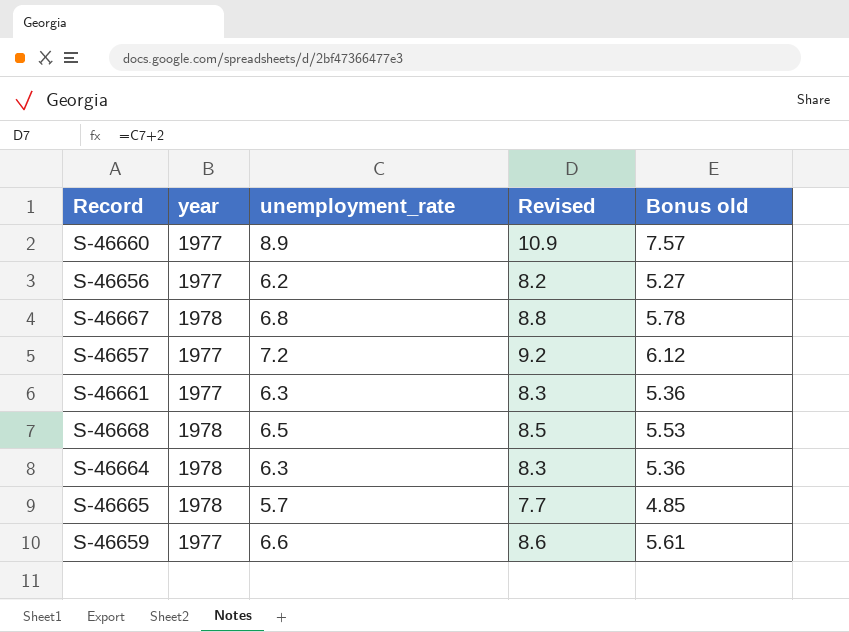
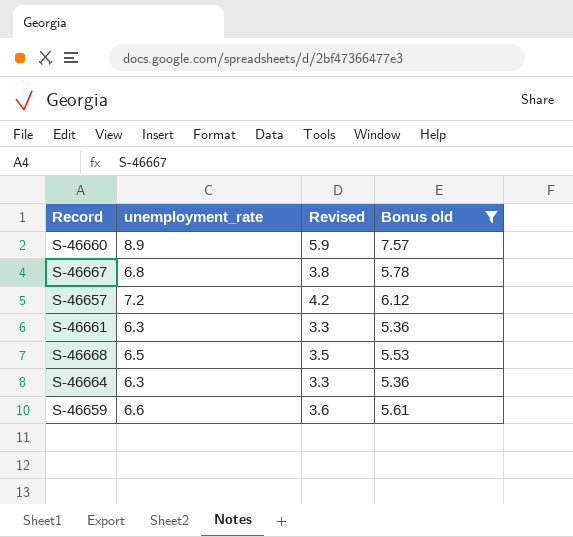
filter: none -> Bonus old >= 5.36
column year | position: 2 -> none
column Revised | formula: [unemployment_rate] + 2 -> [unemployment_rate] - 3

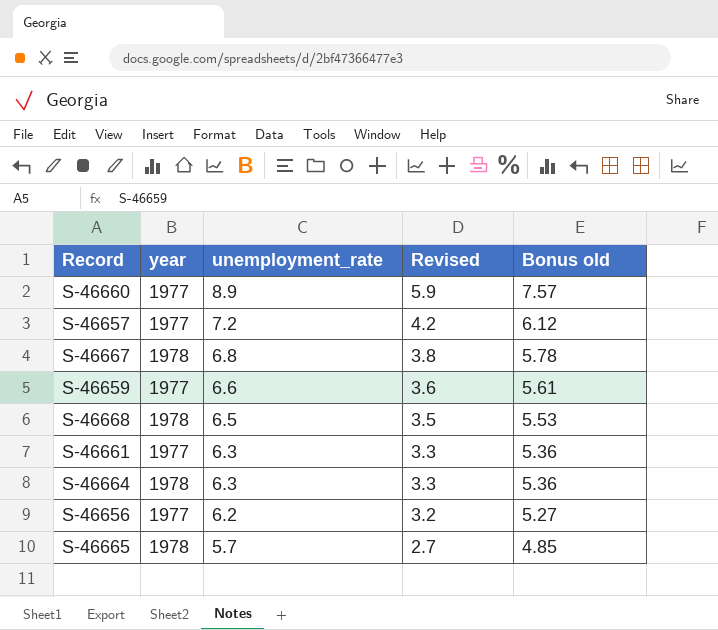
filter: Bonus old >= 5.36 -> none
row order: none -> unemployment_rate descending
column year | position: none -> 2

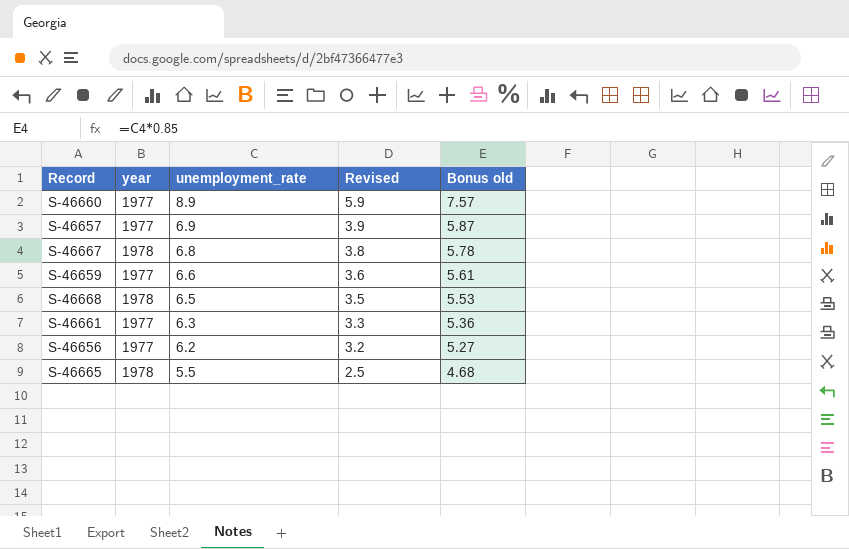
row S-46664: 1978 | 6.3 | 3.3 | 5.36 -> none
S-46657 | unemployment_rate: 7.2 -> 6.9
S-46657 | Revised: 4.2 -> 3.9
S-46657 | Bonus old: 6.12 -> 5.87
S-46665 | unemployment_rate: 5.7 -> 5.5
S-46665 | Revised: 2.7 -> 2.5
S-46665 | Bonus old: 4.85 -> 4.68

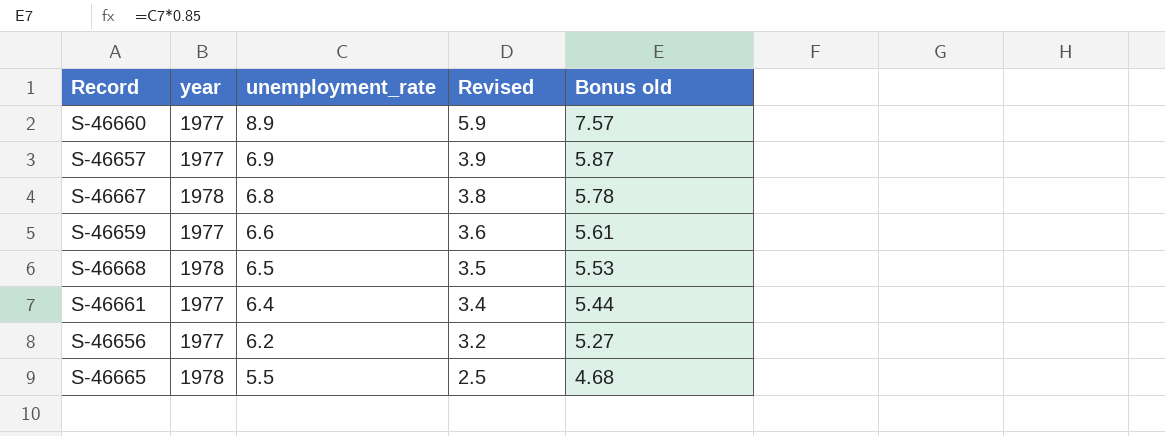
S-46661 | unemployment_rate: 6.3 -> 6.4
S-46661 | Revised: 3.3 -> 3.4
S-46661 | Bonus old: 5.36 -> 5.44

